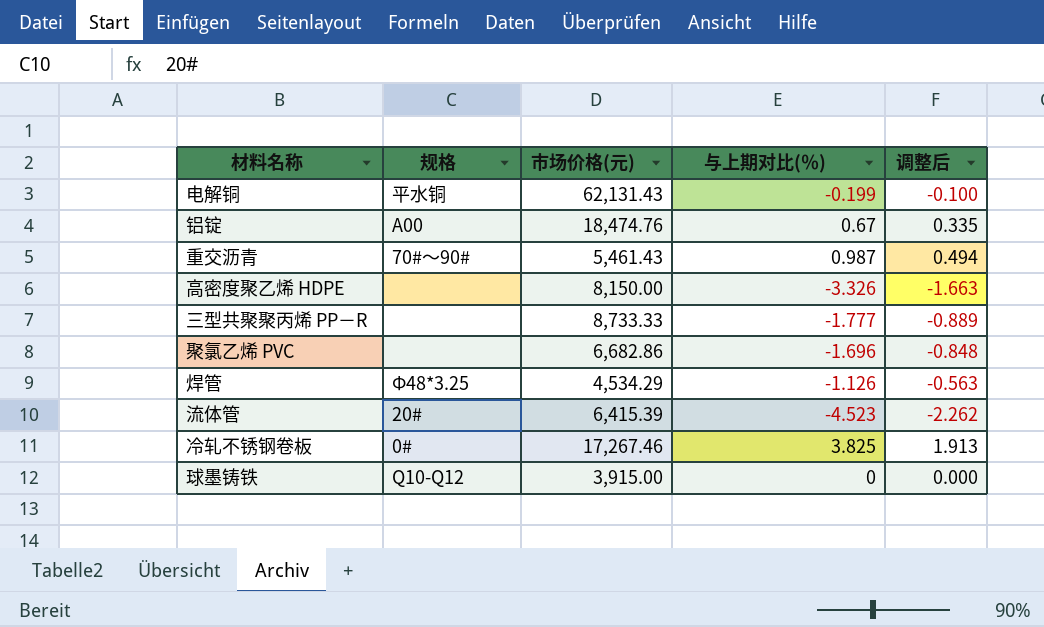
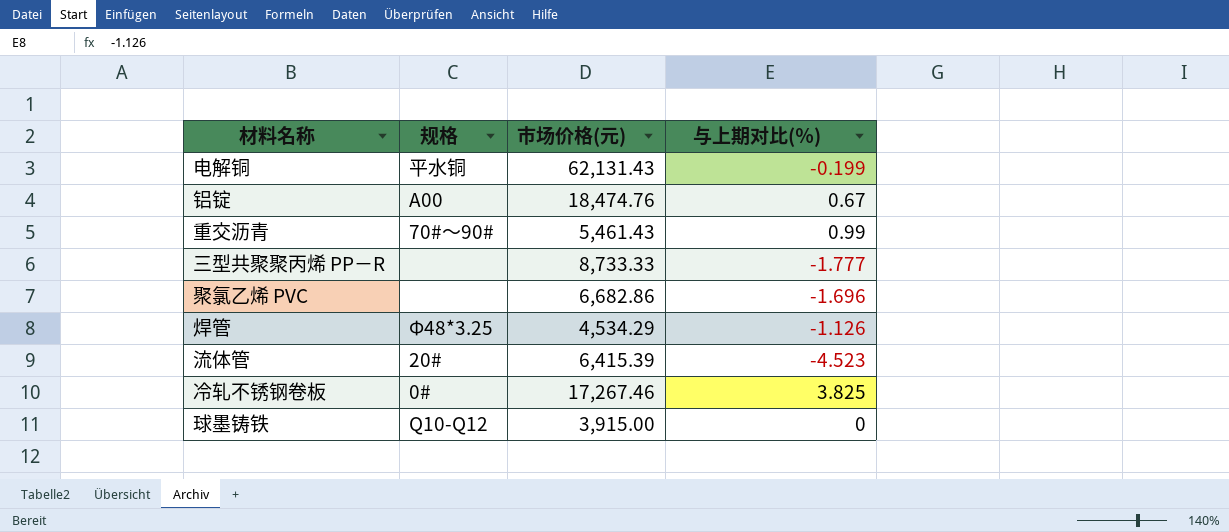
column 调整后 | formula: [与上期对比(％)] * 0.5 -> none
row 高密度聚乙烯 HDPE: none | 8,150.00 | -3.326 | -1.663 -> none
重交沥青 | 与上期对比(％): 0.987 -> 0.99

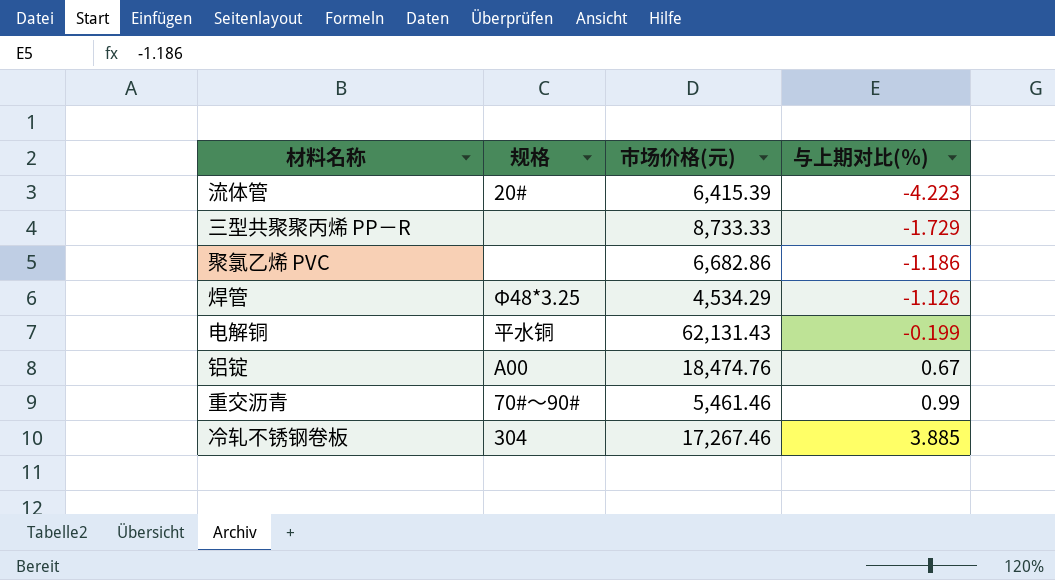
row order: none -> 与上期对比(％) ascending
row 球墨铸铁: Q10-Q12 | 3,915.00 | 0 -> none
流体管 | 与上期对比(％): -4.523 -> -4.223
三型共聚聚丙烯 PP－R | 与上期对比(％): -1.777 -> -1.729
聚氯乙烯 PVC | 与上期对比(％): -1.696 -> -1.186
重交沥青 | 市场价格(元): 5,461.43 -> 5,461.46
冷轧不锈钢卷板 | 规格: 0# -> 304
冷轧不锈钢卷板 | 与上期对比(％): 3.825 -> 3.885

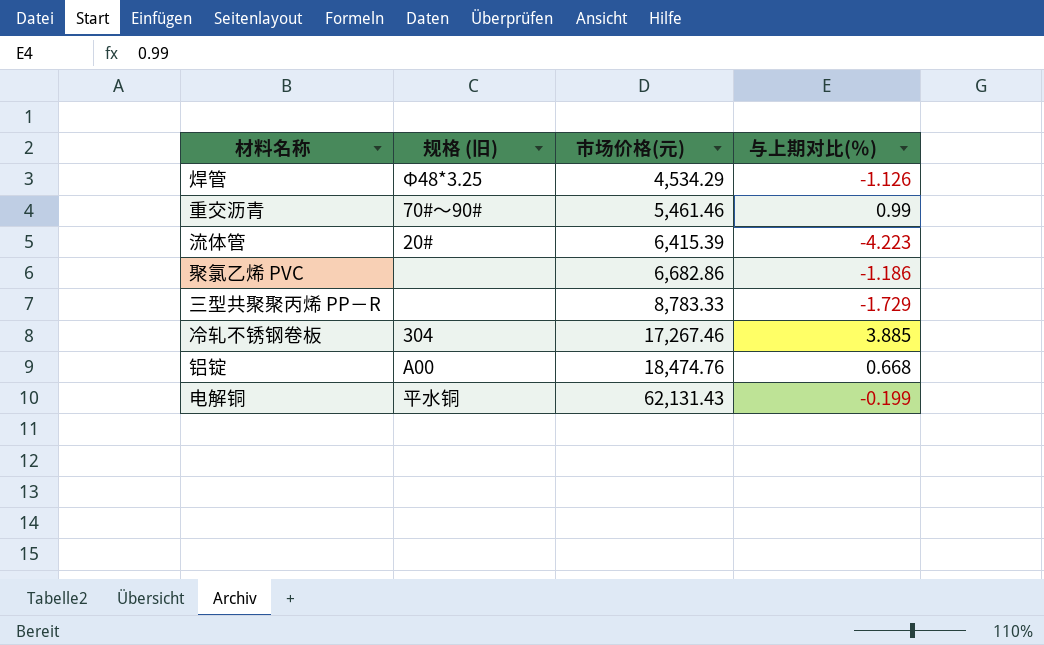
row order: 与上期对比(％) ascending -> 市场价格(元) ascending
column name: 规格 -> 规格 (旧)
三型共聚聚丙烯 PP－R | 市场价格(元): 8,733.33 -> 8,783.33
铝锭 | 与上期对比(％): 0.67 -> 0.668

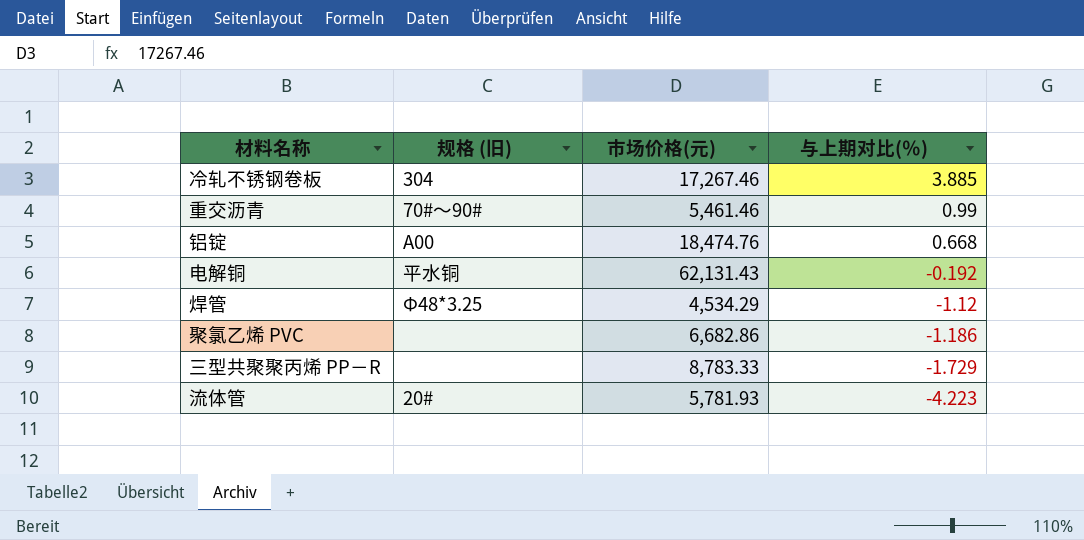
row order: 市场价格(元) ascending -> 与上期对比(％) descending
电解铜 | 与上期对比(％): -0.199 -> -0.192
焊管 | 与上期对比(％): -1.126 -> -1.12
流体管 | 市场价格(元): 6,415.39 -> 5,781.93

